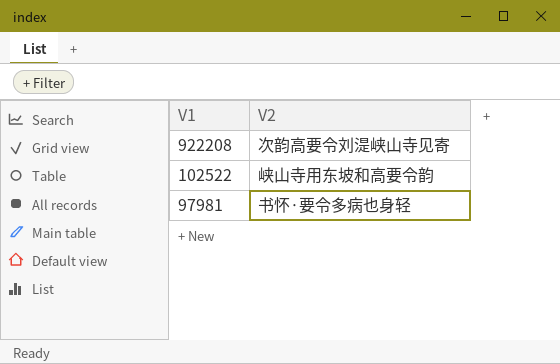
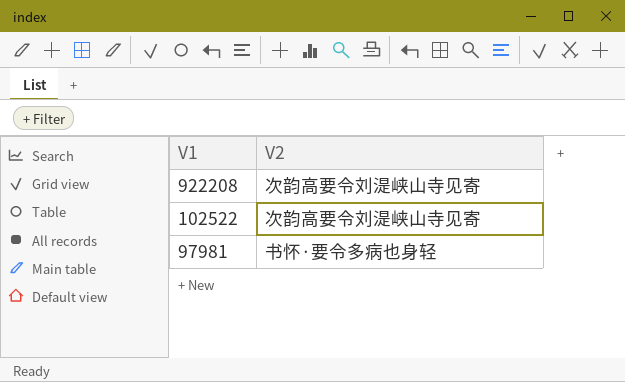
102522 | V2: 峡山寺用东坡和高要令韵 -> 次韵高要令刘湜峡山寺见寄

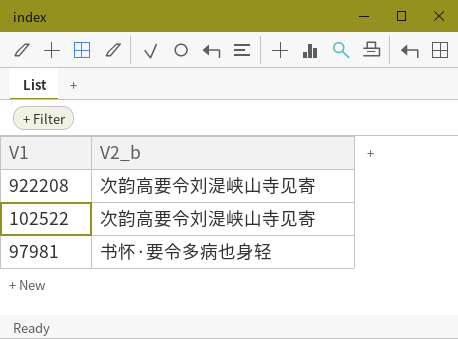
column name: V2 -> V2_b

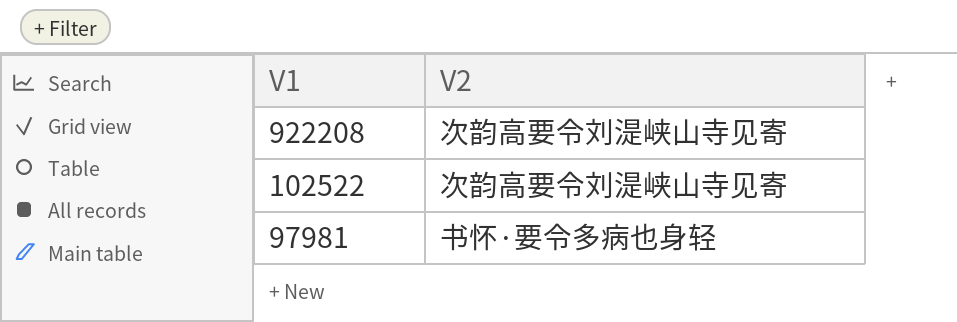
column name: V2_b -> V2

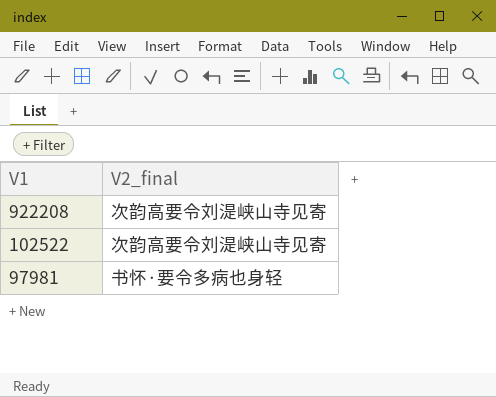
column name: V2 -> V2_final

